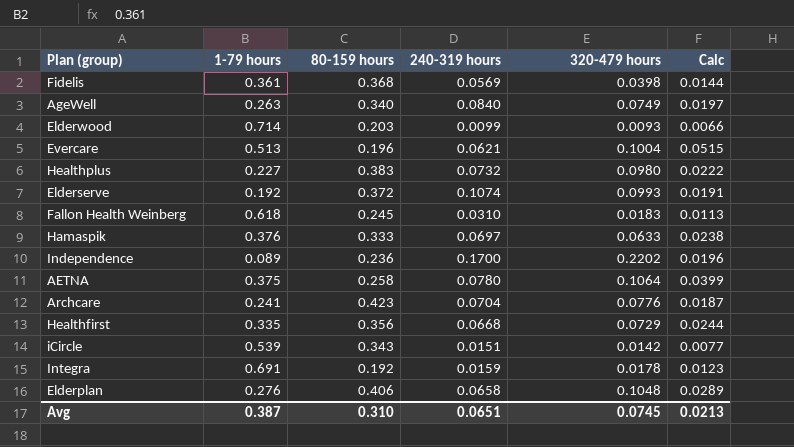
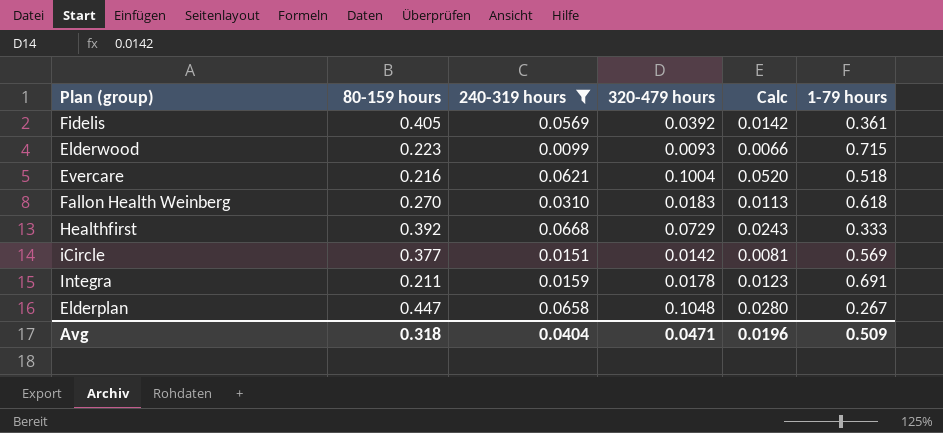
filter: none -> 240-319 hours <= 0.0668
column 1-79 hours | position: 2 -> 6
Fidelis | 80-159 hours: 0.368 -> 0.405
Fidelis | 320-479 hours: 0.0398 -> 0.0392
Fidelis | Calc: 0.0144 -> 0.0142
Elderwood | 80-159 hours: 0.203 -> 0.223
Elderwood | 1-79 hours: 0.714 -> 0.715
Evercare | 80-159 hours: 0.196 -> 0.216
Evercare | Calc: 0.0515 -> 0.0520
Evercare | 1-79 hours: 0.513 -> 0.518
Fallon Health Weinberg | 80-159 hours: 0.245 -> 0.270
Healthfirst | 80-159 hours: 0.356 -> 0.392
Healthfirst | Calc: 0.0244 -> 0.0243
Healthfirst | 1-79 hours: 0.335 -> 0.333
iCircle | 80-159 hours: 0.343 -> 0.377
iCircle | Calc: 0.0077 -> 0.0081
iCircle | 1-79 hours: 0.539 -> 0.569
Integra | 80-159 hours: 0.192 -> 0.211
Elderplan | 80-159 hours: 0.406 -> 0.447
Elderplan | Calc: 0.0289 -> 0.0280
Elderplan | 1-79 hours: 0.276 -> 0.267
Avg | 80-159 hours: 0.310 -> 0.318
Avg | 240-319 hours: 0.0651 -> 0.0404
Avg | 320-479 hours: 0.0745 -> 0.0471
Avg | Calc: 0.0213 -> 0.0196
Avg | 1-79 hours: 0.387 -> 0.509

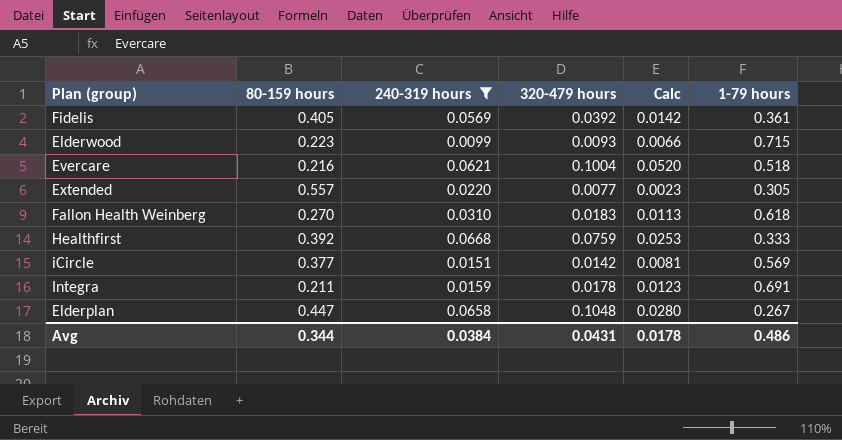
row Extended: none -> 0.557 | 0.0220 | 0.0077 | 0.0023 | 0.305
Healthfirst | 320-479 hours: 0.0729 -> 0.0759
Healthfirst | Calc: 0.0243 -> 0.0253
Avg | 80-159 hours: 0.318 -> 0.344
Avg | 240-319 hours: 0.0404 -> 0.0384
Avg | 320-479 hours: 0.0471 -> 0.0431
Avg | Calc: 0.0196 -> 0.0178
Avg | 1-79 hours: 0.509 -> 0.486

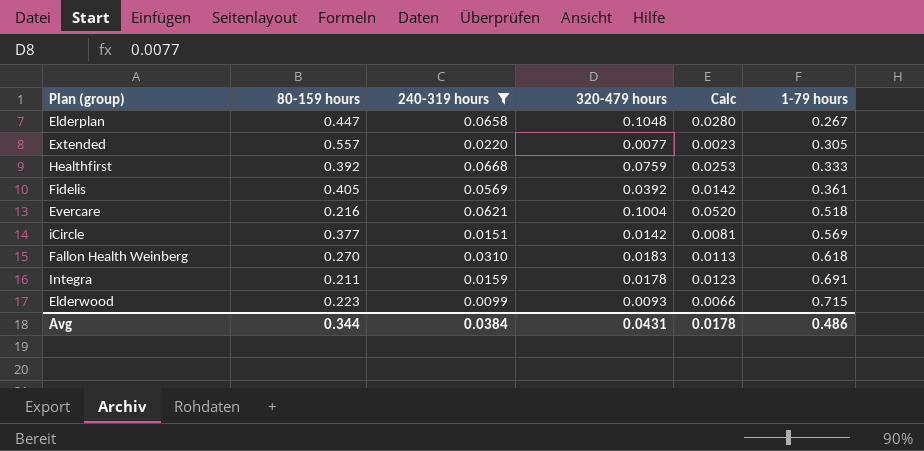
row order: none -> 1-79 hours ascending

